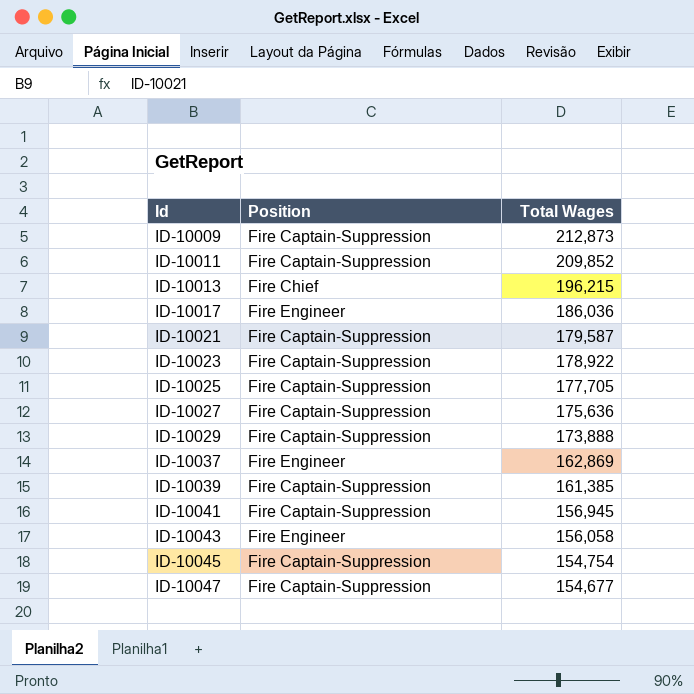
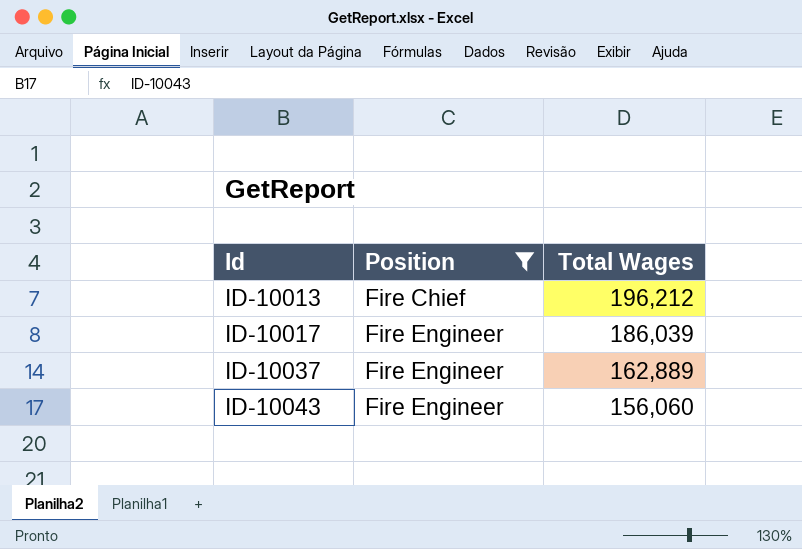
filter: none -> Position != Fire Captain-Suppression
ID-10013 | Total Wages: 196,215 -> 196,212
ID-10017 | Total Wages: 186,036 -> 186,039
ID-10037 | Total Wages: 162,869 -> 162,889
ID-10043 | Total Wages: 156,058 -> 156,060

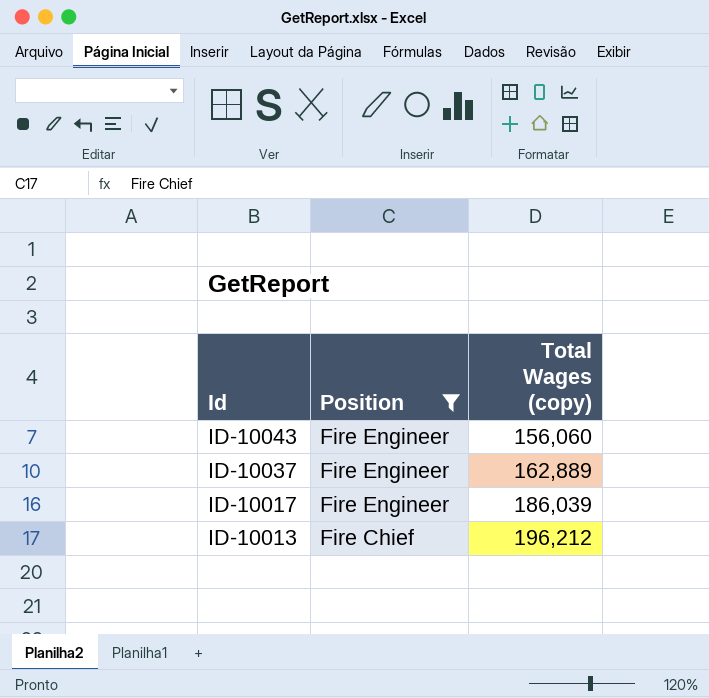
row order: Id ascending -> Id descending
column name: Total Wages -> Total Wages (copy)

